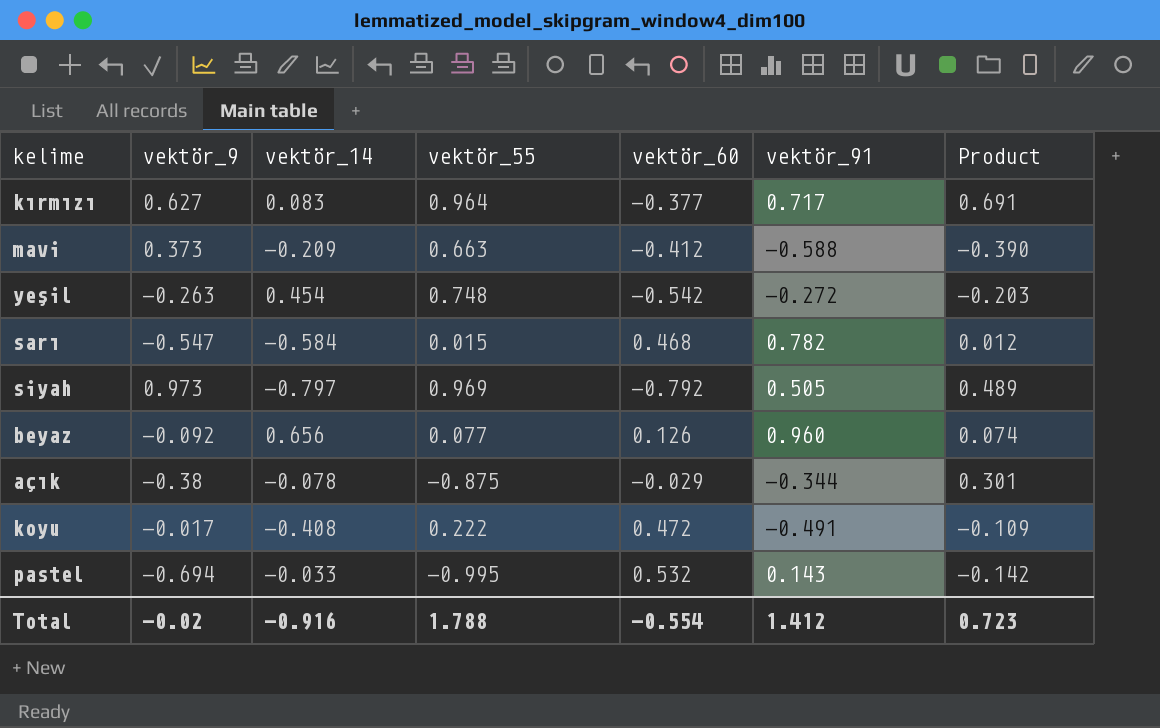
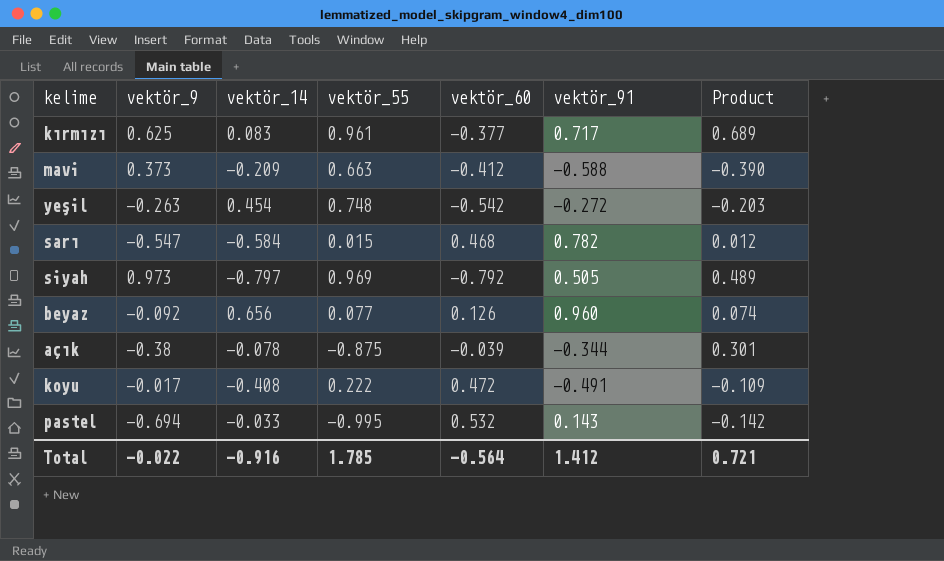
kırmızı | vektör_9: 0.627 -> 0.625
kırmızı | vektör_55: 0.964 -> 0.961
kırmızı | Product: 0.691 -> 0.689
açık | vektör_60: -0.029 -> -0.039
Total | vektör_9: -0.02 -> -0.022
Total | vektör_55: 1.788 -> 1.785
Total | vektör_60: -0.554 -> -0.564
Total | Product: 0.723 -> 0.721

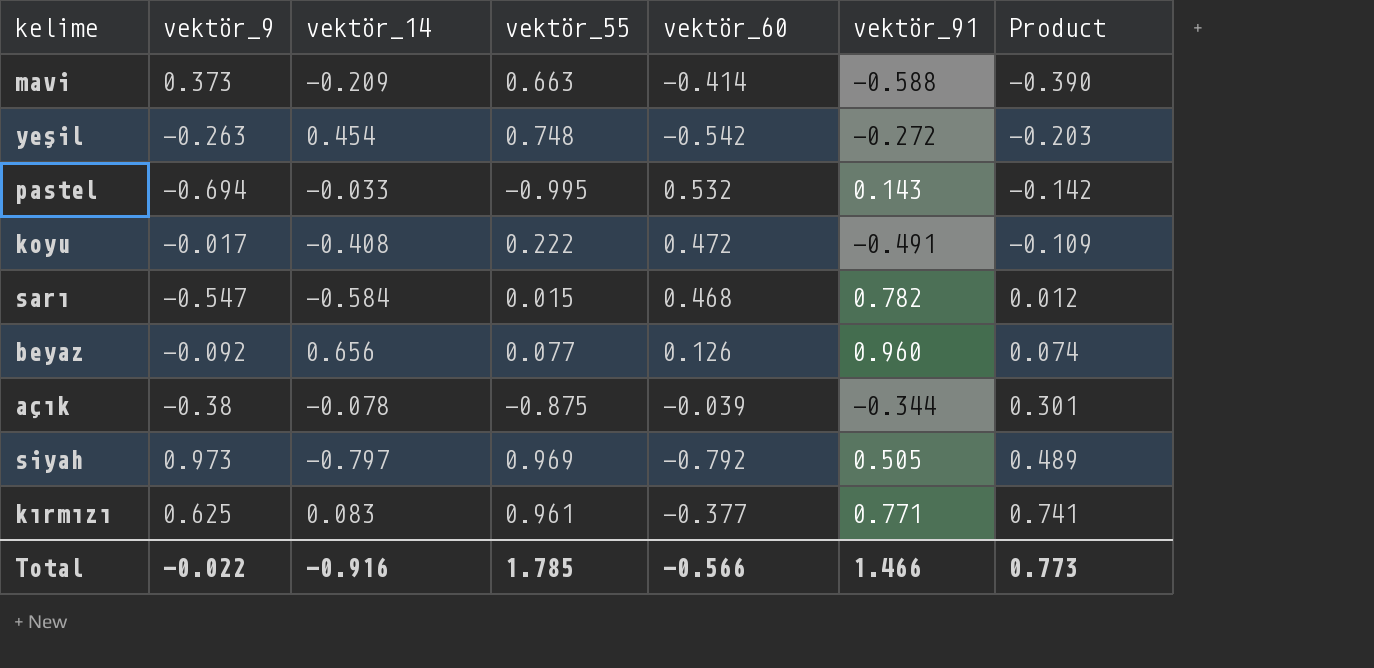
row order: none -> Product ascending
mavi | vektör_60: -0.412 -> -0.414
kırmızı | vektör_91: 0.717 -> 0.771
kırmızı | Product: 0.689 -> 0.741
Total | vektör_60: -0.564 -> -0.566
Total | vektör_91: 1.412 -> 1.466
Total | Product: 0.721 -> 0.773

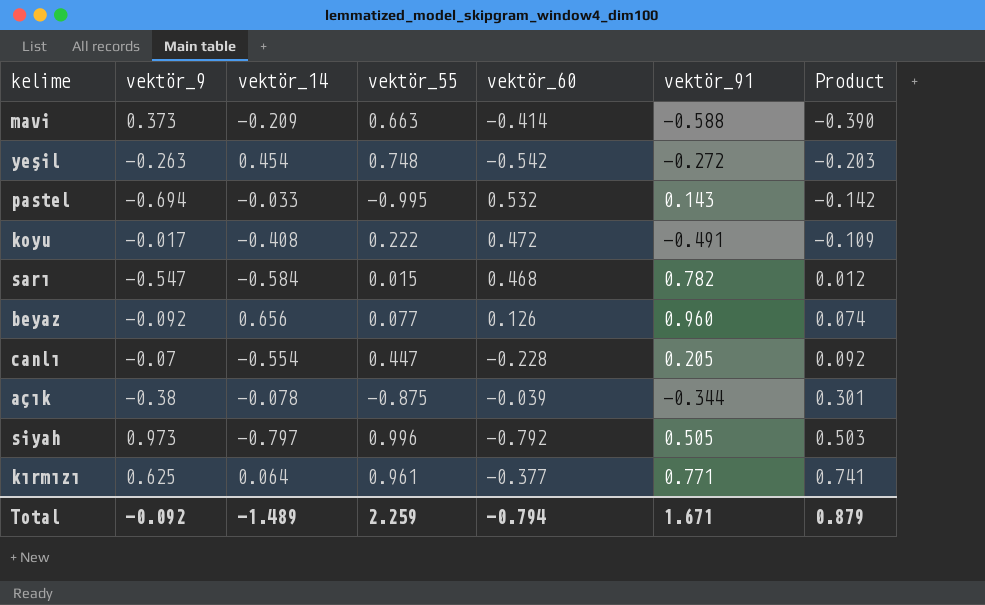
row canlı: none -> -0.07 | -0.554 | 0.447 | -0.228 | 0.205 | 0.092
siyah | vektör_55: 0.969 -> 0.996
siyah | Product: 0.489 -> 0.503
kırmızı | vektör_14: 0.083 -> 0.064
Total | vektör_9: -0.022 -> -0.092
Total | vektör_14: -0.916 -> -1.489
Total | vektör_55: 1.785 -> 2.259
Total | vektör_60: -0.566 -> -0.794
Total | vektör_91: 1.466 -> 1.671
Total | Product: 0.773 -> 0.879

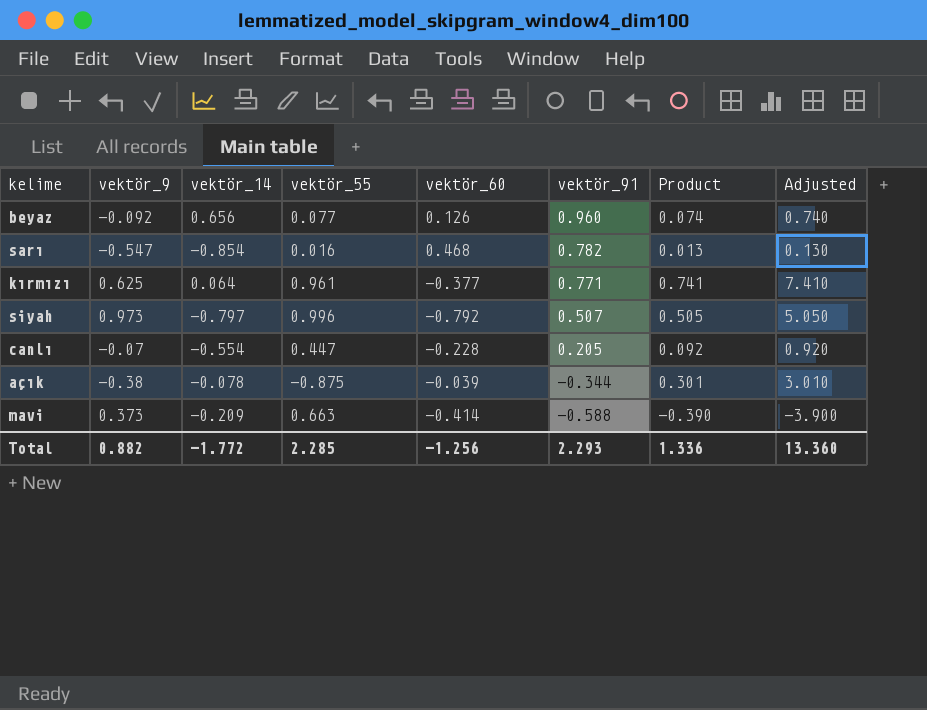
row order: Product ascending -> vektör_91 descending
column Adjusted | formula: none -> [Product] * 10
row yeşil: -0.263 | 0.454 | 0.748 | -0.542 | -0.272 | -0.203 -> none
row pastel: -0.694 | -0.033 | -0.995 | 0.532 | 0.143 | -0.142 -> none
row koyu: -0.017 | -0.408 | 0.222 | 0.472 | -0.491 | -0.109 -> none
sarı | vektör_14: -0.584 -> -0.854
sarı | vektör_55: 0.015 -> 0.016
sarı | Product: 0.012 -> 0.013
siyah | vektör_91: 0.505 -> 0.507
siyah | Product: 0.503 -> 0.505
Total | vektör_9: -0.092 -> 0.882
Total | vektör_14: -1.489 -> -1.772
Total | vektör_55: 2.259 -> 2.285
Total | vektör_60: -0.794 -> -1.256
Total | vektör_91: 1.671 -> 2.293
Total | Product: 0.879 -> 1.336

